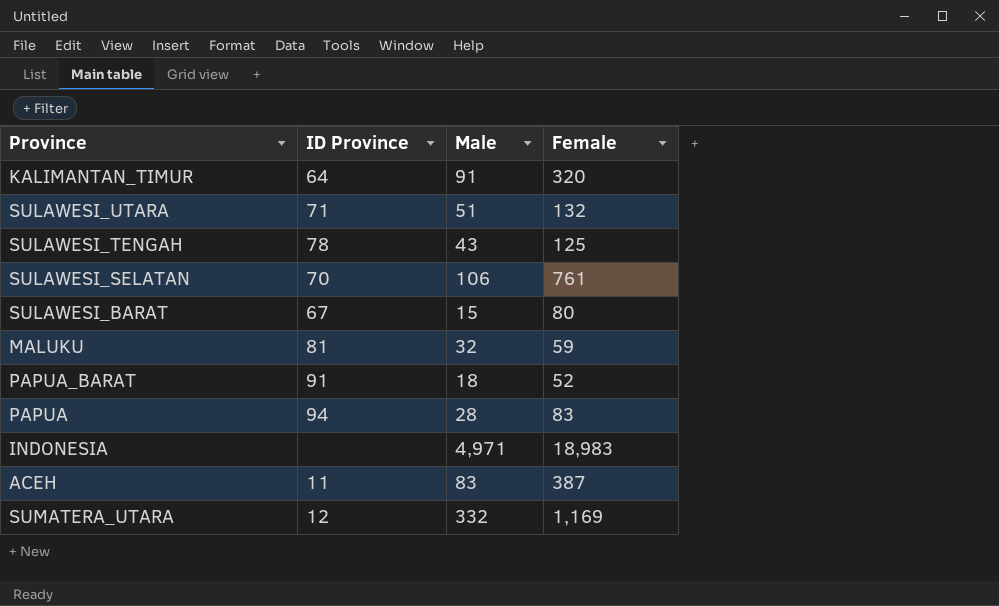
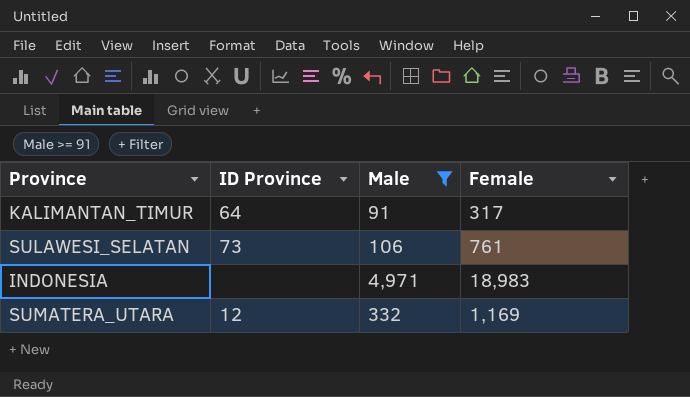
filter: none -> Male >= 91
KALIMANTAN_TIMUR | Female: 320 -> 317
SULAWESI_SELATAN | ID Province: 70 -> 73

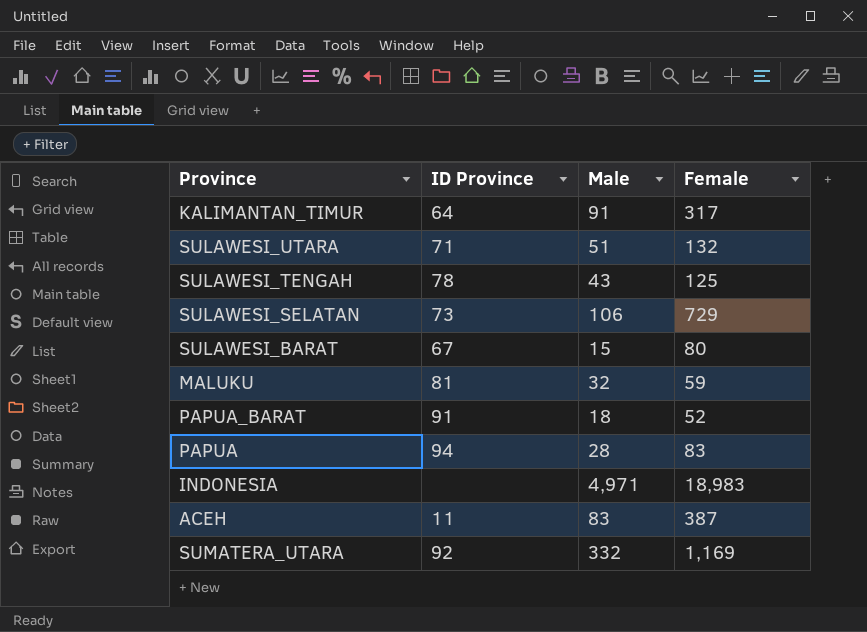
filter: Male >= 91 -> none
SULAWESI_SELATAN | Female: 761 -> 729
SUMATERA_UTARA | ID Province: 12 -> 92

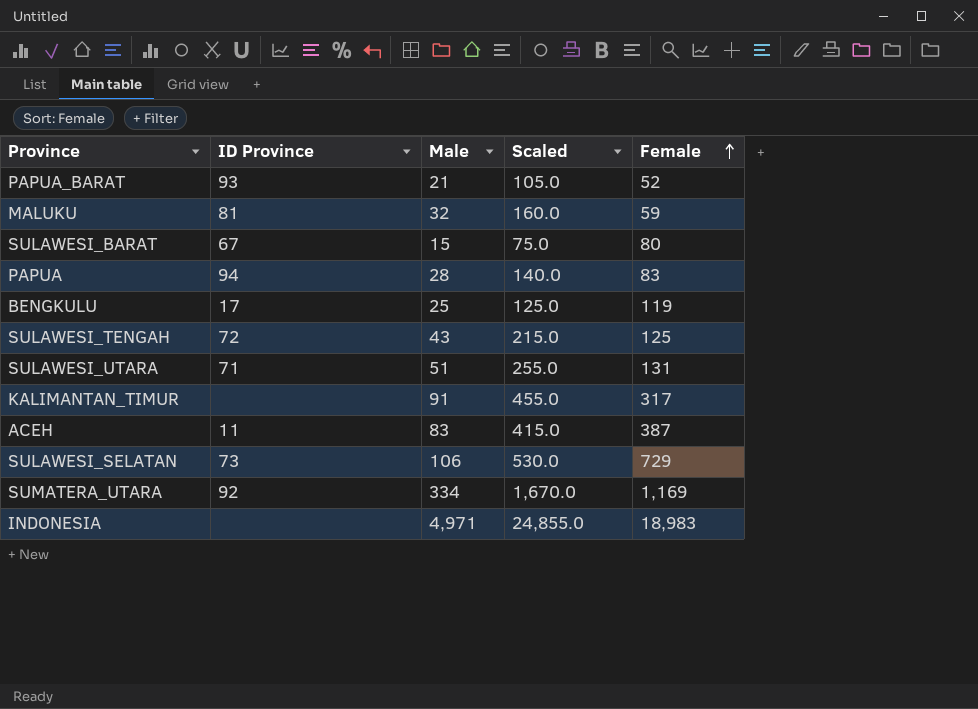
row order: none -> Female ascending
column Scaled | formula: none -> [Male] * 5
PAPUA_BARAT | ID Province: 91 -> 93
PAPUA_BARAT | Male: 18 -> 21
row BENGKULU: none -> 17 | 25 | 125.0 | 119
SULAWESI_TENGAH | ID Province: 78 -> 72
SULAWESI_UTARA | Female: 132 -> 131
KALIMANTAN_TIMUR | ID Province: 64 -> none
SUMATERA_UTARA | Male: 332 -> 334

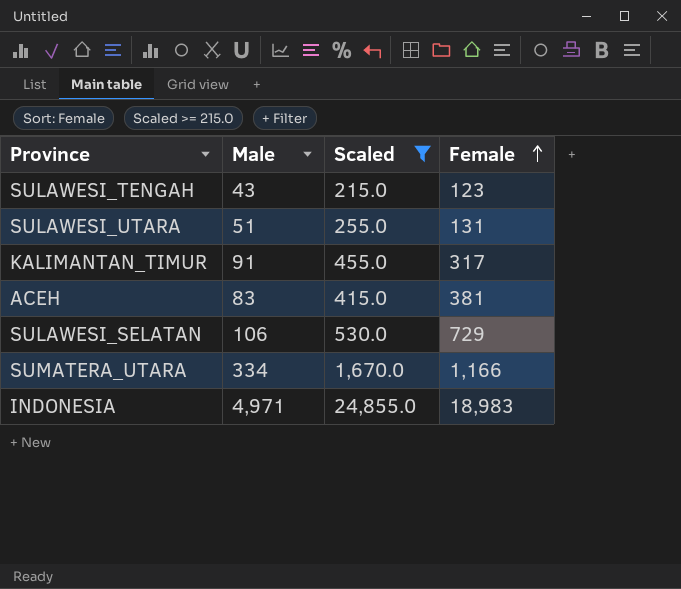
filter: none -> Scaled >= 215.0
column ID Province | position: 2 -> none
SULAWESI_TENGAH | Female: 125 -> 123
ACEH | Female: 387 -> 381
SUMATERA_UTARA | Female: 1,169 -> 1,166

